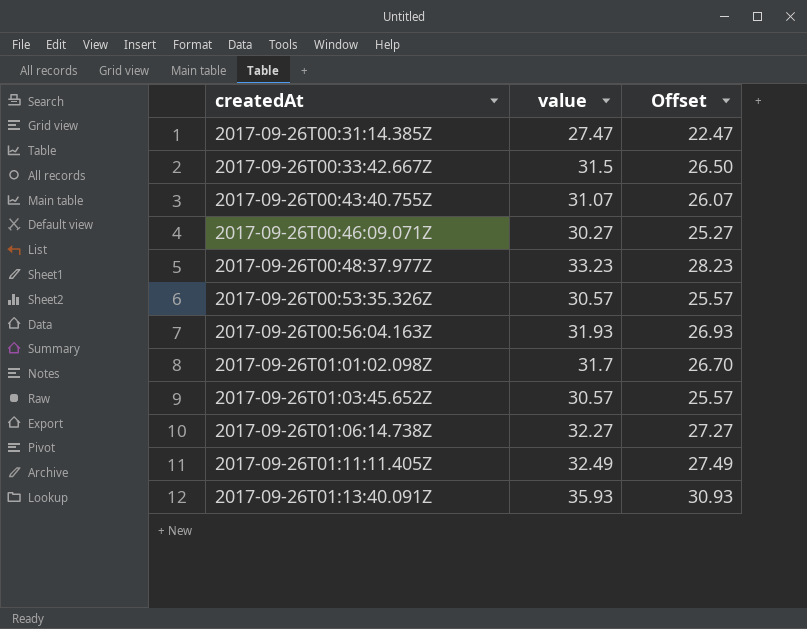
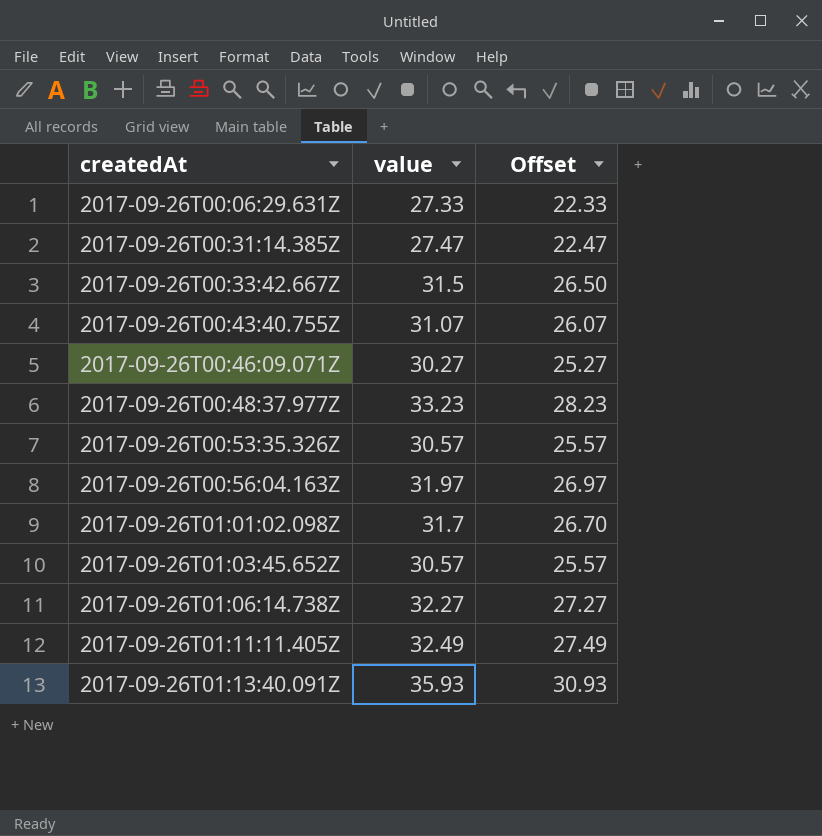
row 2017-09-26T00:06:29.631Z: none -> 27.33 | 22.33
2017-09-26T00:56:04.163Z | value: 31.93 -> 31.97
2017-09-26T00:56:04.163Z | Offset: 26.93 -> 26.97

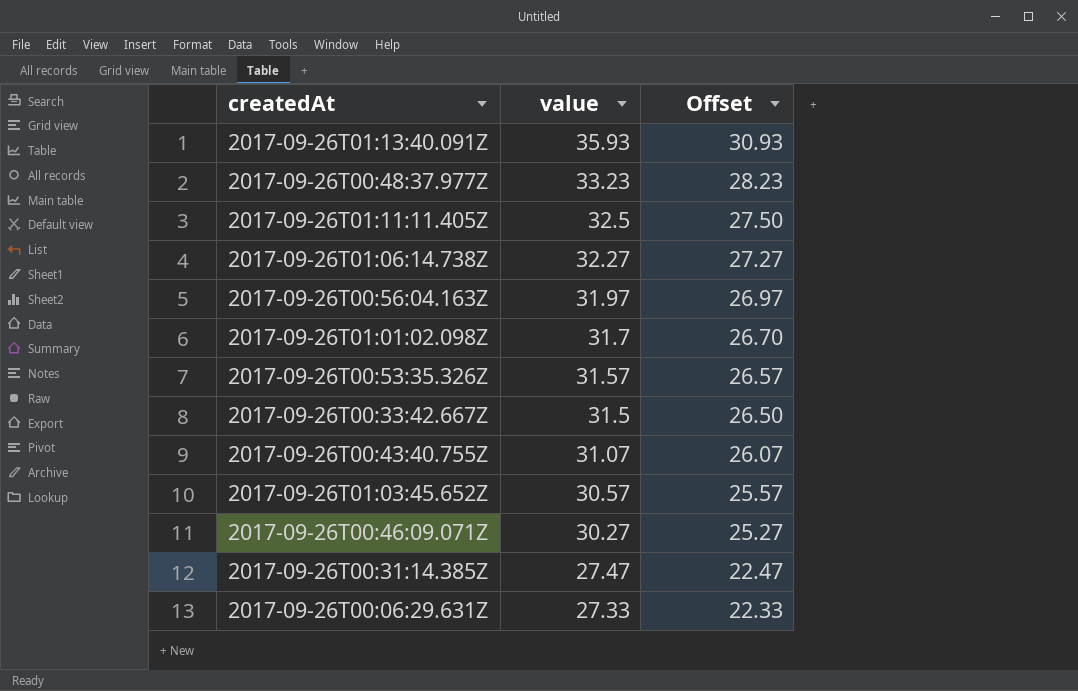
row order: createdAt ascending -> value descending
2017-09-26T01:11:11.405Z | value: 32.49 -> 32.5
2017-09-26T01:11:11.405Z | Offset: 27.49 -> 27.50
2017-09-26T00:53:35.326Z | value: 30.57 -> 31.57
2017-09-26T00:53:35.326Z | Offset: 25.57 -> 26.57

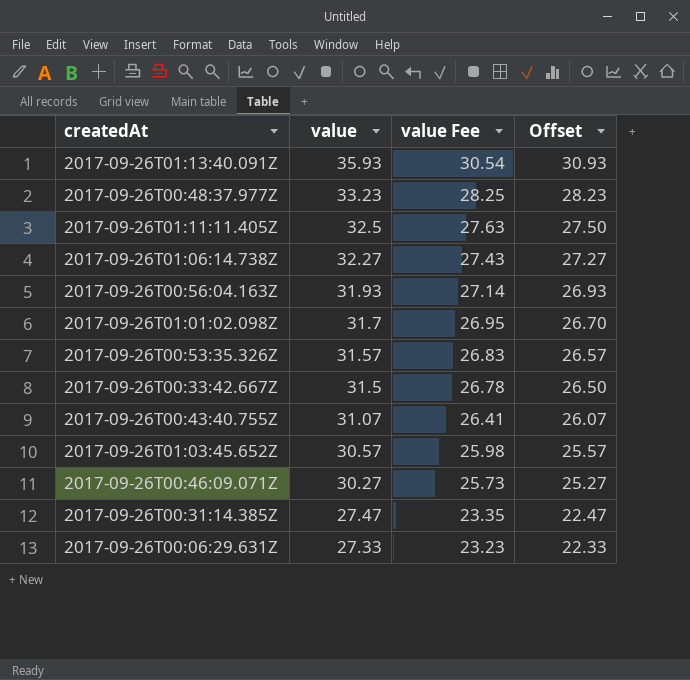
column value Fee | formula: none -> [value] * 0.85
2017-09-26T00:56:04.163Z | value: 31.97 -> 31.93
2017-09-26T00:56:04.163Z | Offset: 26.97 -> 26.93

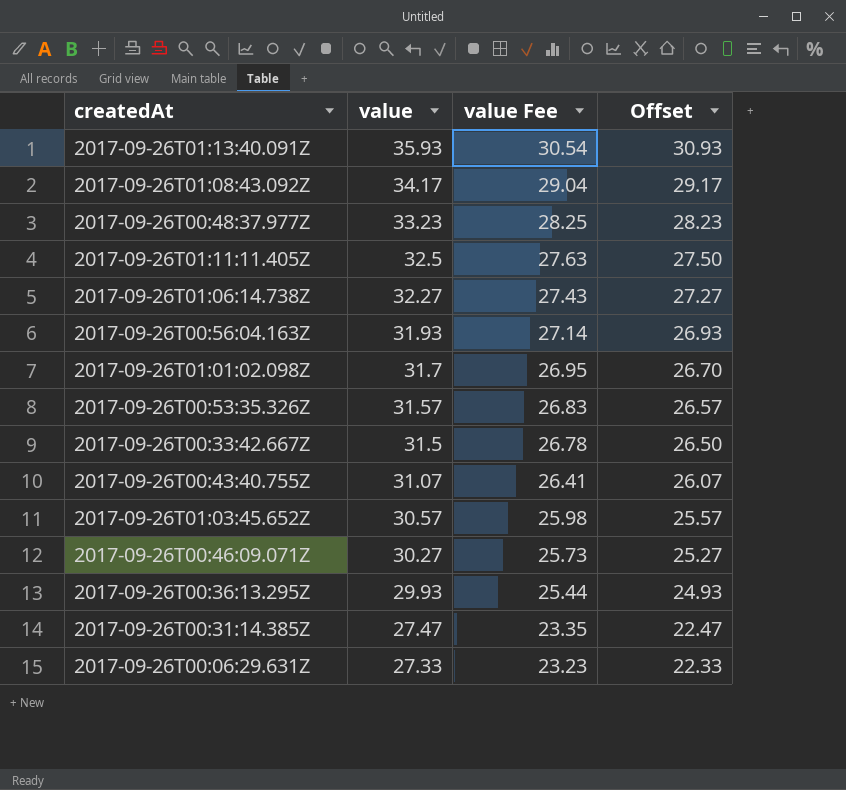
row 2017-09-26T01:08:43.092Z: none -> 34.17 | 29.04 | 29.17
row 2017-09-26T00:36:13.295Z: none -> 29.93 | 25.44 | 24.93

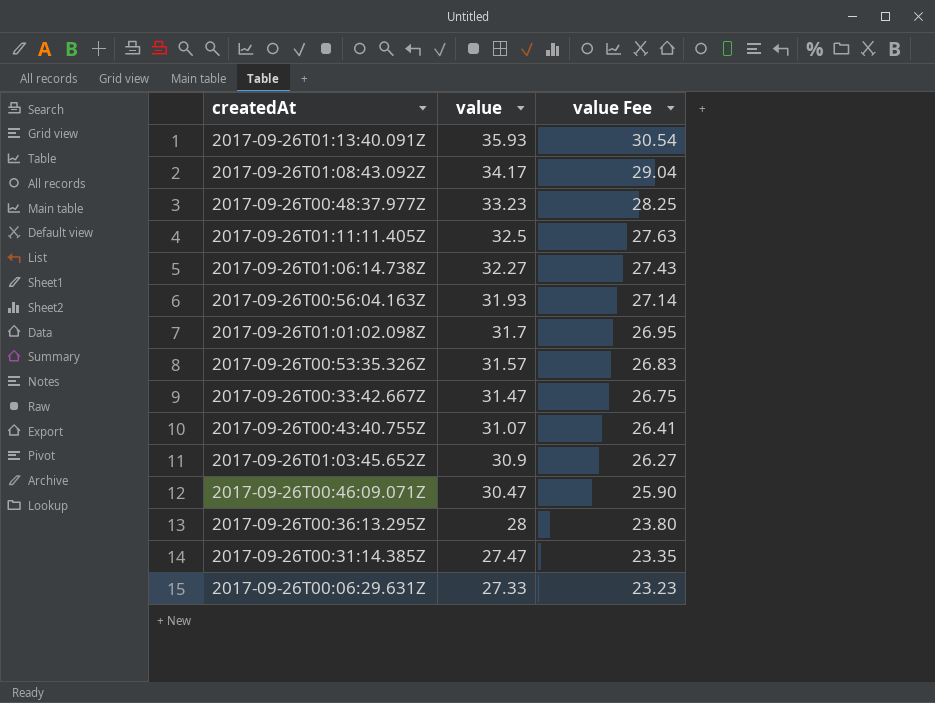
column Offset | formula: [value] - 5 -> none
2017-09-26T00:33:42.667Z | value: 31.5 -> 31.47
2017-09-26T00:33:42.667Z | value Fee: 26.78 -> 26.75
2017-09-26T01:03:45.652Z | value: 30.57 -> 30.9
2017-09-26T01:03:45.652Z | value Fee: 25.98 -> 26.27
2017-09-26T00:46:09.071Z | value: 30.27 -> 30.47
2017-09-26T00:46:09.071Z | value Fee: 25.73 -> 25.90
2017-09-26T00:36:13.295Z | value: 29.93 -> 28
2017-09-26T00:36:13.295Z | value Fee: 25.44 -> 23.80

